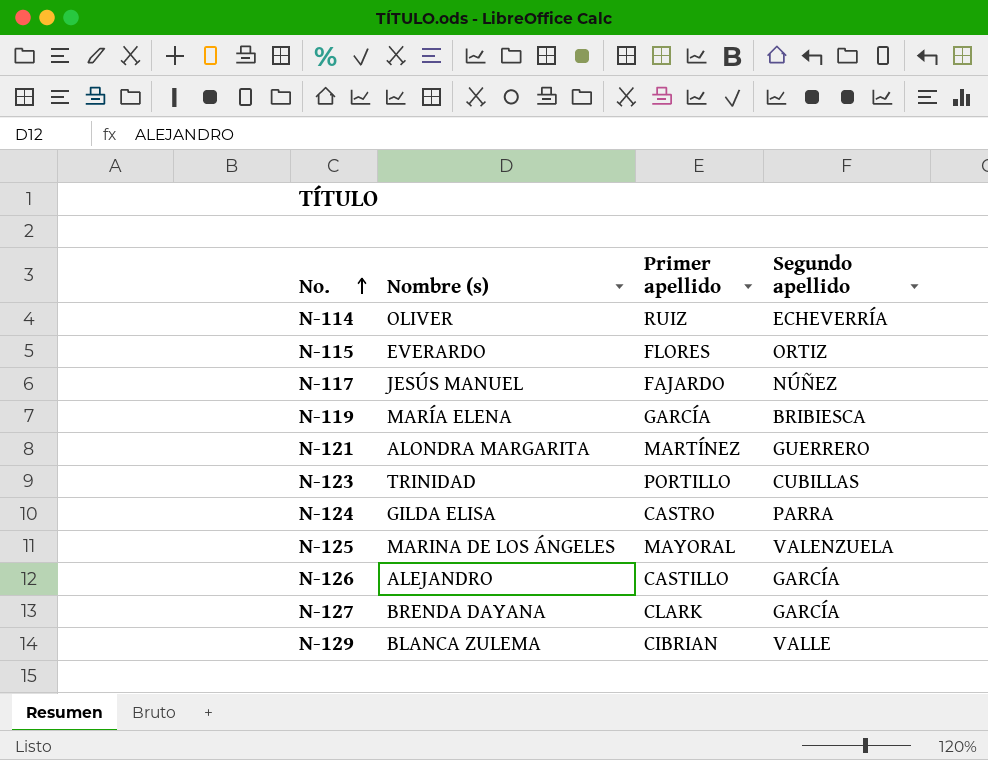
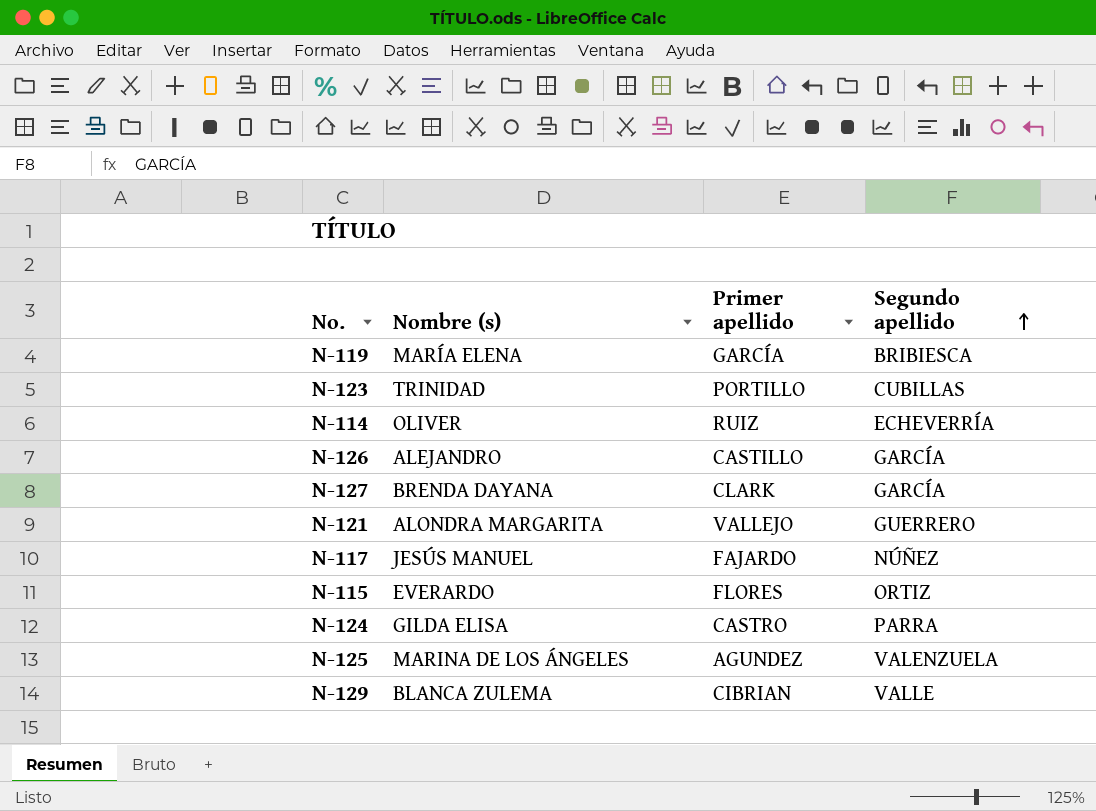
row order: No. ascending -> Segundo apellido ascending
N-121 | Primer apellido: MARTÍNEZ -> VALLEJO
N-125 | Primer apellido: MAYORAL -> AGUNDEZ

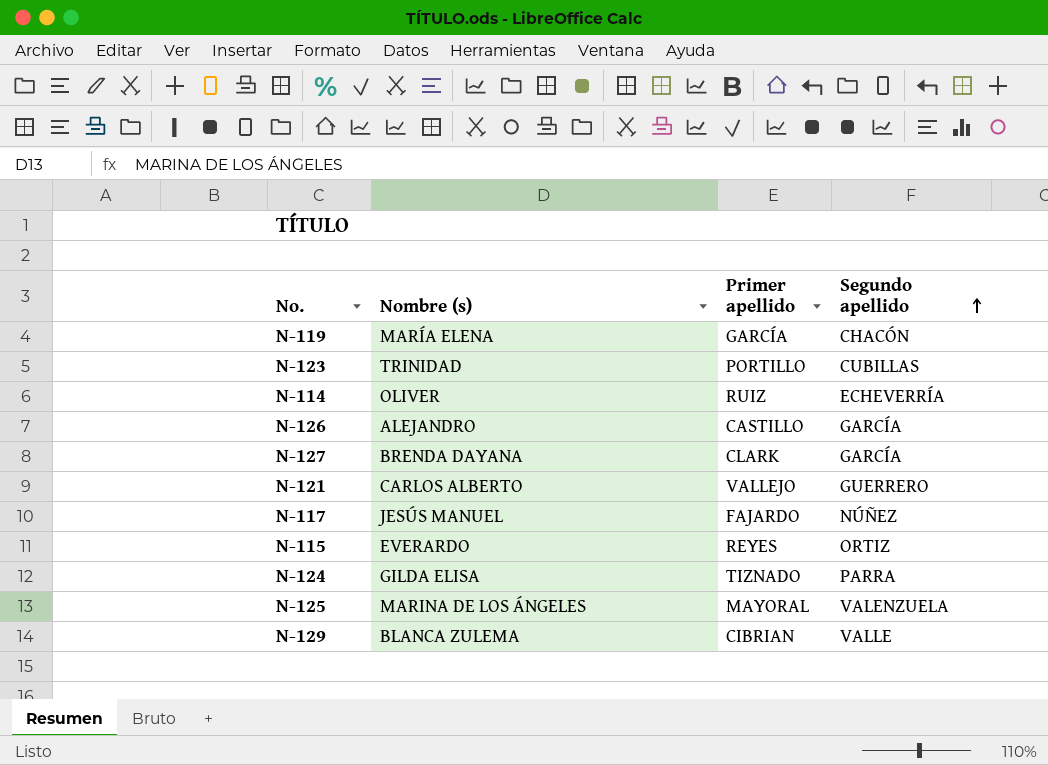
N-119 | Segundo apellido: BRIBIESCA -> CHACÓN
N-121 | Nombre (s): ALONDRA MARGARITA -> CARLOS ALBERTO
N-115 | Primer apellido: FLORES -> REYES
N-124 | Primer apellido: CASTRO -> TIZNADO
N-125 | Primer apellido: AGUNDEZ -> MAYORAL

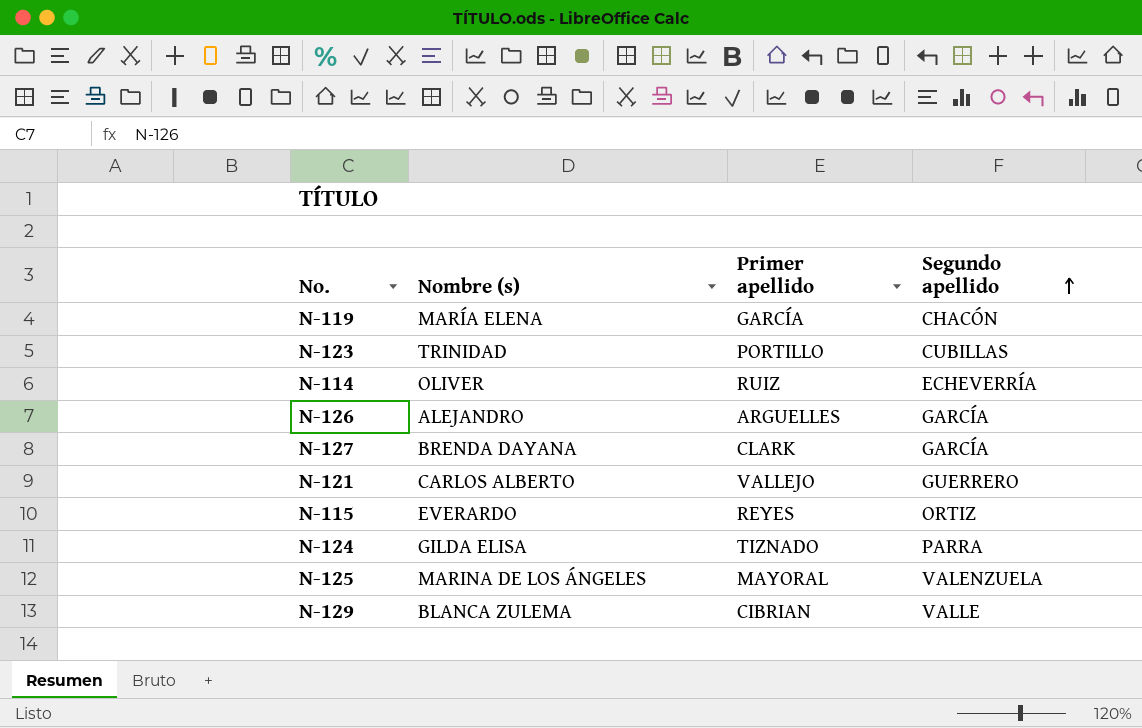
row N-117: JESÚS MANUEL | FAJARDO | NÚÑEZ -> none
N-126 | Primer apellido: CASTILLO -> ARGUELLES

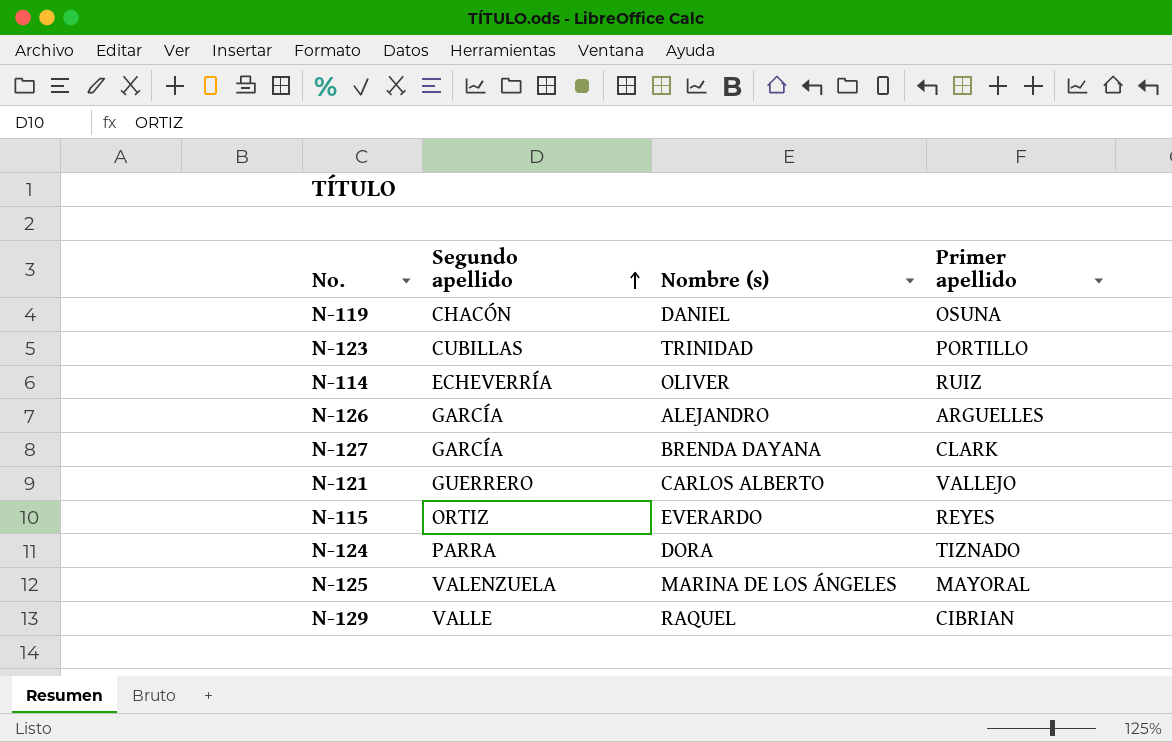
column Segundo apellido | position: 4 -> 2
N-119 | Nombre (s): MARÍA ELENA -> DANIEL
N-119 | Primer apellido: GARCÍA -> OSUNA
N-124 | Nombre (s): GILDA ELISA -> DORA
N-129 | Nombre (s): BLANCA ZULEMA -> RAQUEL

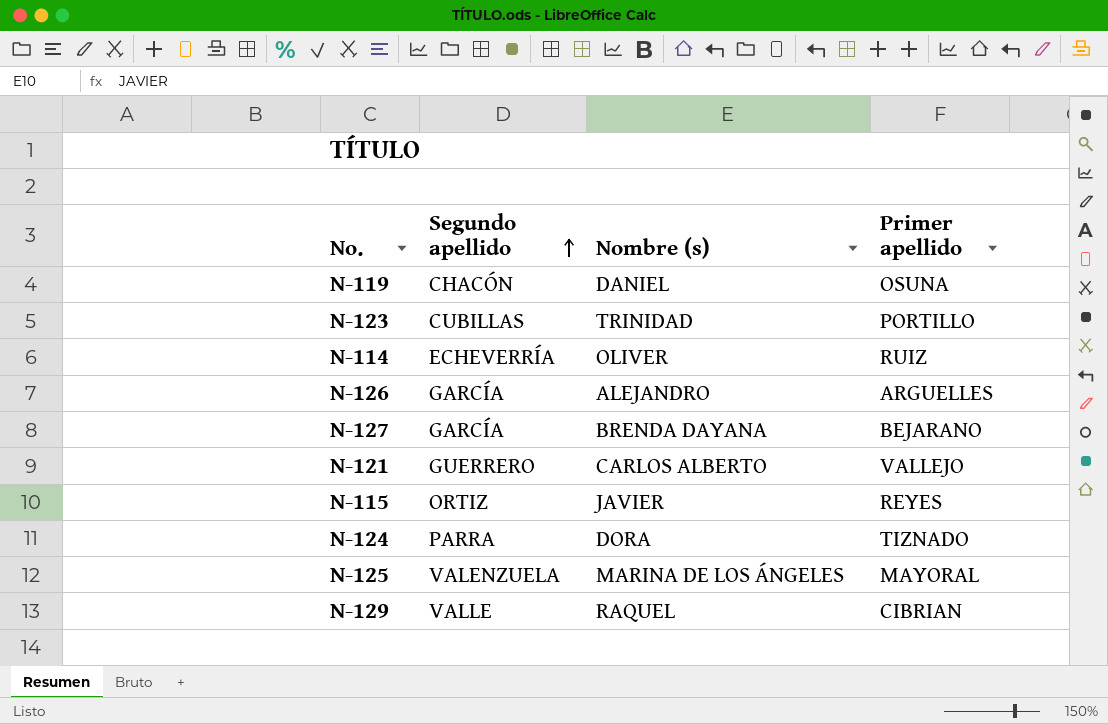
N-127 | Primer apellido: CLARK -> BEJARANO
N-115 | Nombre (s): EVERARDO -> JAVIER

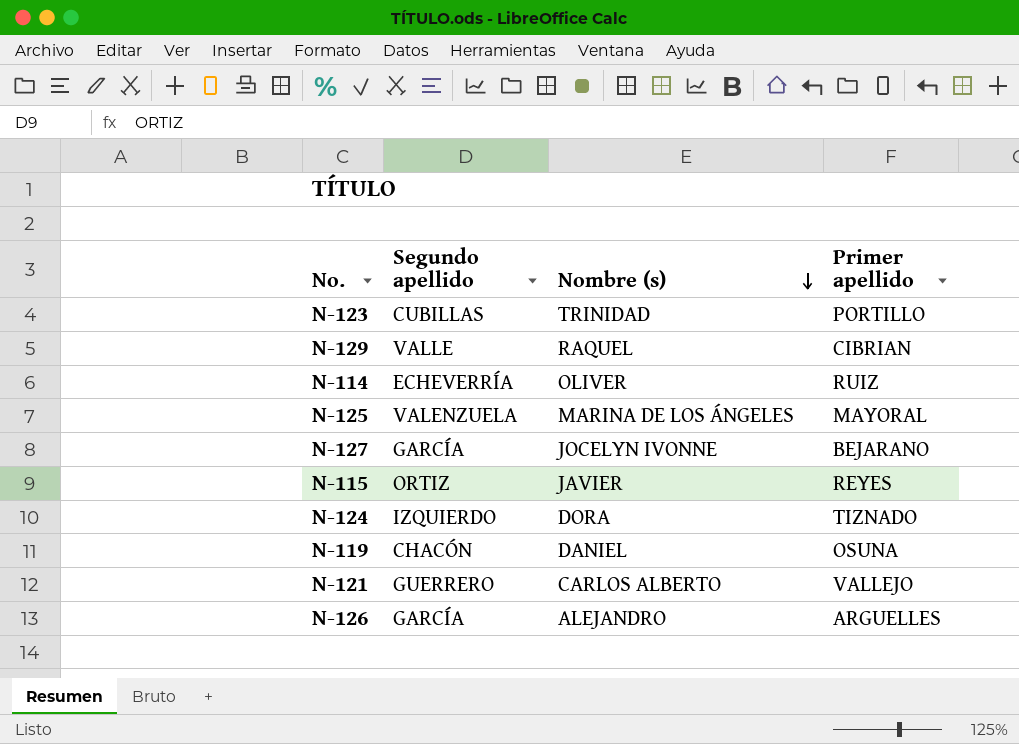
row order: Segundo apellido ascending -> Nombre (s) descending
N-127 | Nombre (s): BRENDA DAYANA -> JOCELYN IVONNE
N-124 | Segundo apellido: PARRA -> IZQUIERDO

